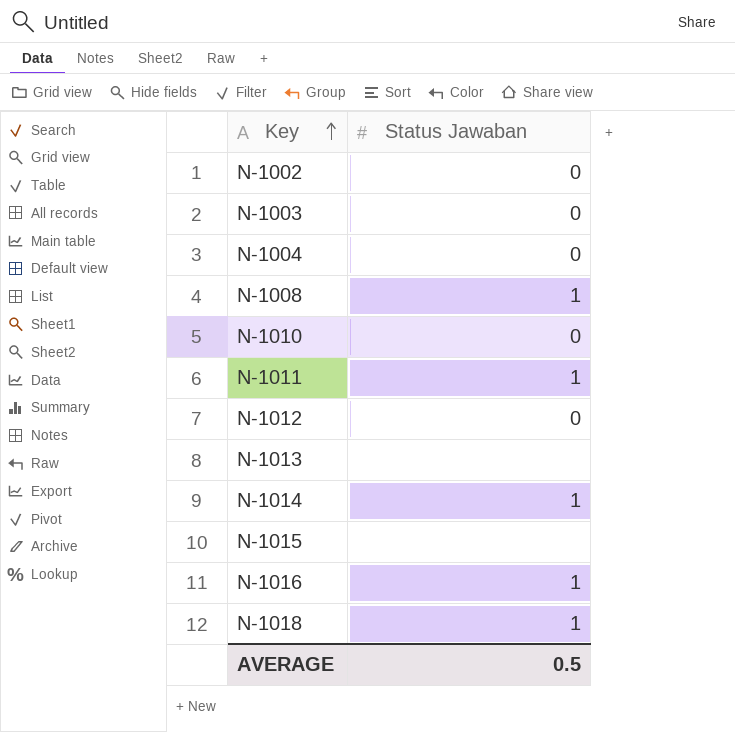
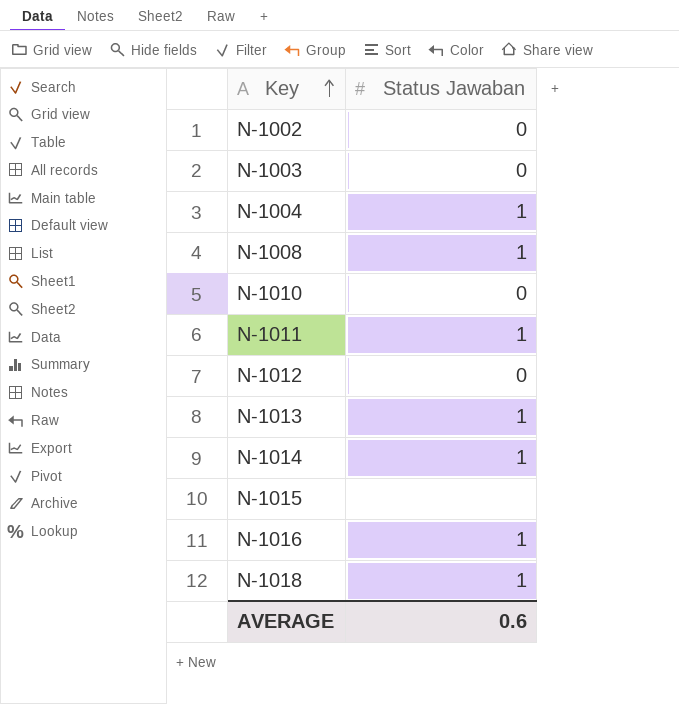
N-1004 | Status Jawaban: 0 -> 1
N-1013 | Status Jawaban: none -> 1
AVERAGE | Status Jawaban: 0.5 -> 0.6

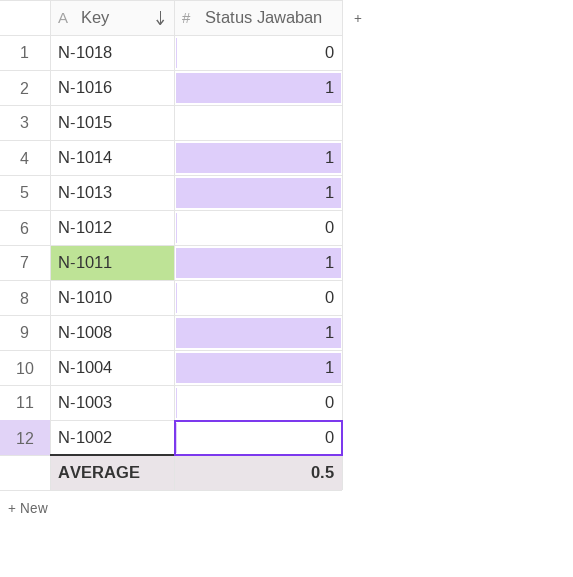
row order: Key ascending -> Key descending
N-1018 | Status Jawaban: 1 -> 0
AVERAGE | Status Jawaban: 0.6 -> 0.5

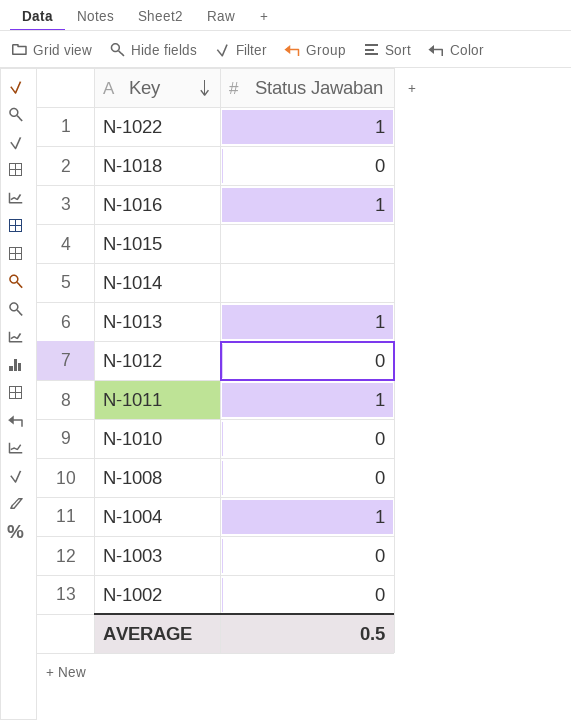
row N-1022: none -> 1
N-1014 | Status Jawaban: 1 -> none
N-1008 | Status Jawaban: 1 -> 0

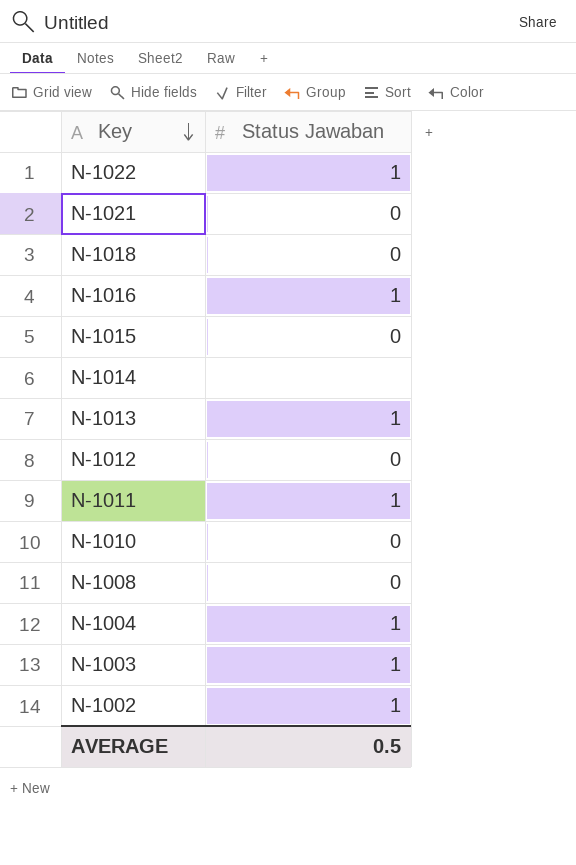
row N-1021: none -> 0
N-1015 | Status Jawaban: none -> 0
N-1003 | Status Jawaban: 0 -> 1
N-1002 | Status Jawaban: 0 -> 1

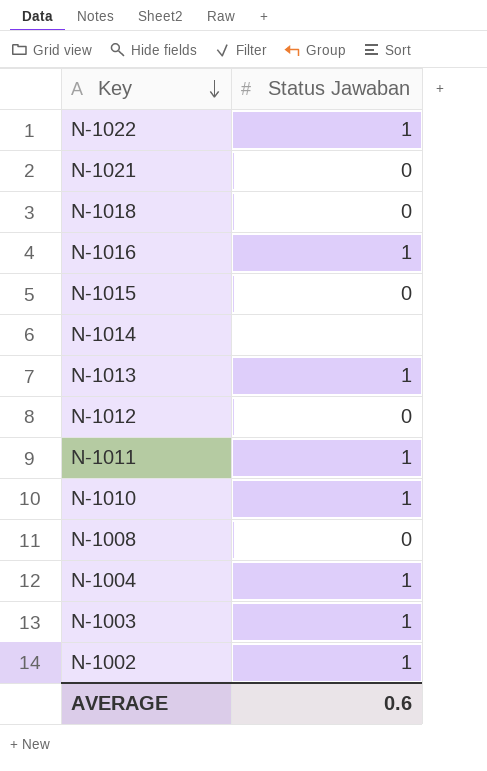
N-1010 | Status Jawaban: 0 -> 1
AVERAGE | Status Jawaban: 0.5 -> 0.6

